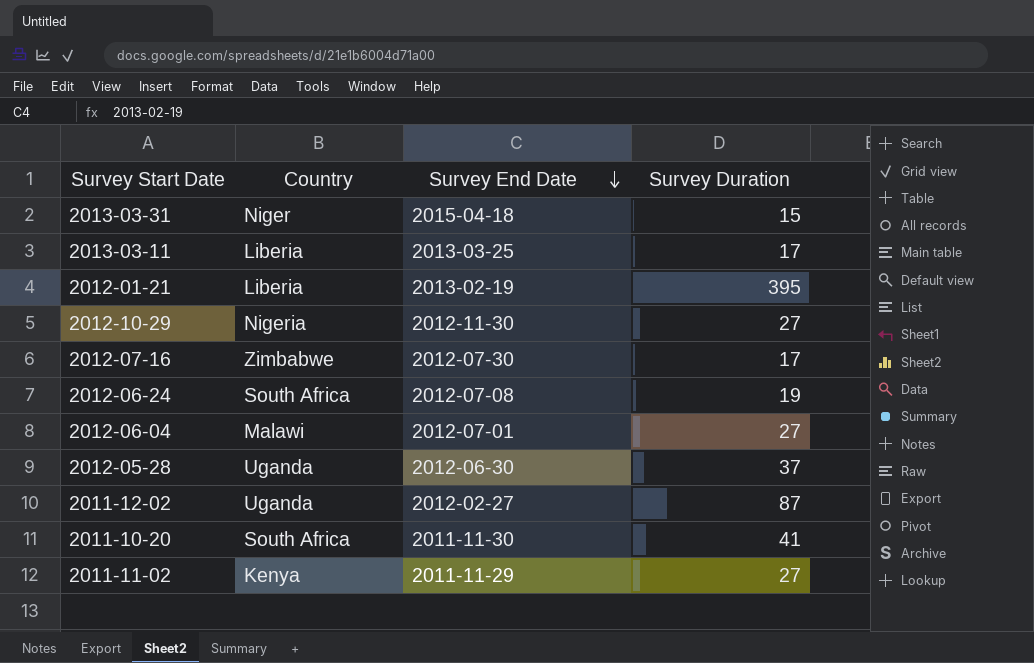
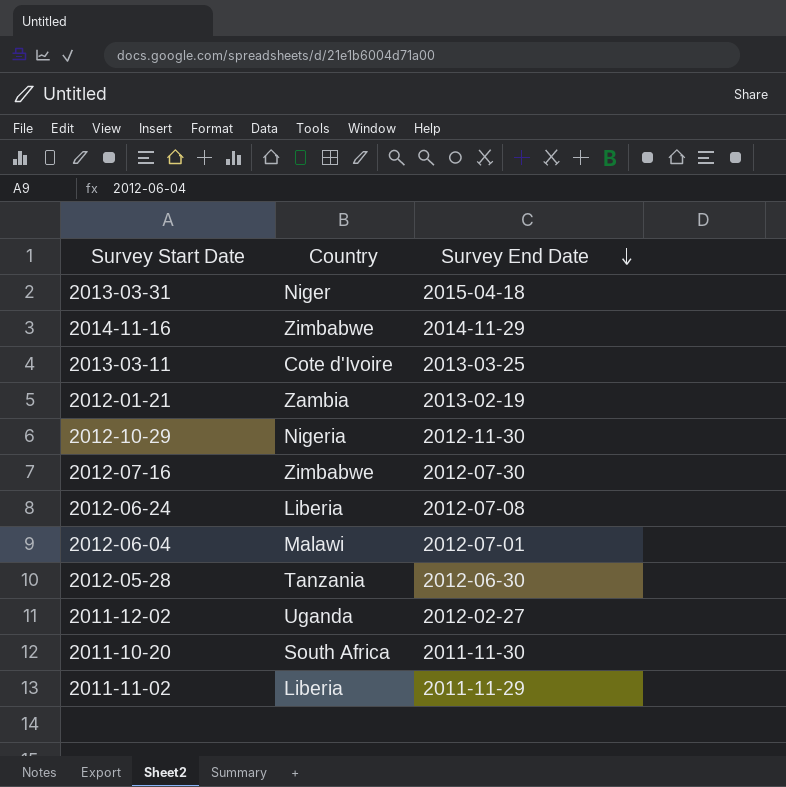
column Survey Duration | position: 4 -> none
row 2014-11-16: none -> Zimbabwe | 2014-11-29
2013-03-11 | Country: Liberia -> Cote d'Ivoire
2012-01-21 | Country: Liberia -> Zambia
2012-06-24 | Country: South Africa -> Liberia
2012-05-28 | Country: Uganda -> Tanzania
2011-11-02 | Country: Kenya -> Liberia

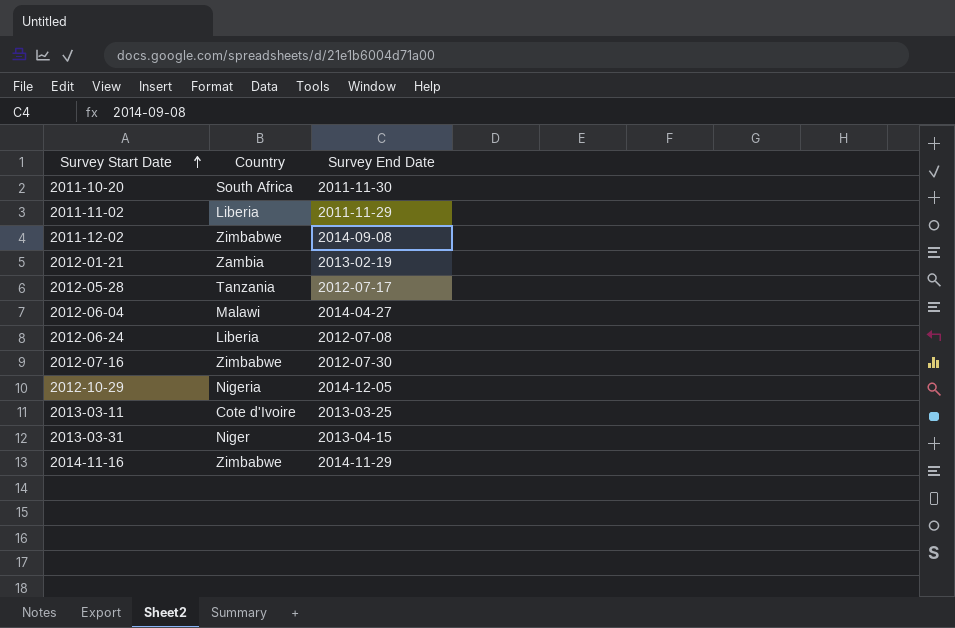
row order: Survey End Date descending -> Survey Start Date ascending
2011-12-02 | Country: Uganda -> Zimbabwe
2011-12-02 | Survey End Date: 2012-02-27 -> 2014-09-08
2012-05-28 | Survey End Date: 2012-06-30 -> 2012-07-17
2012-06-04 | Survey End Date: 2012-07-01 -> 2014-04-27
2012-10-29 | Survey End Date: 2012-11-30 -> 2014-12-05
2013-03-31 | Survey End Date: 2015-04-18 -> 2013-04-15

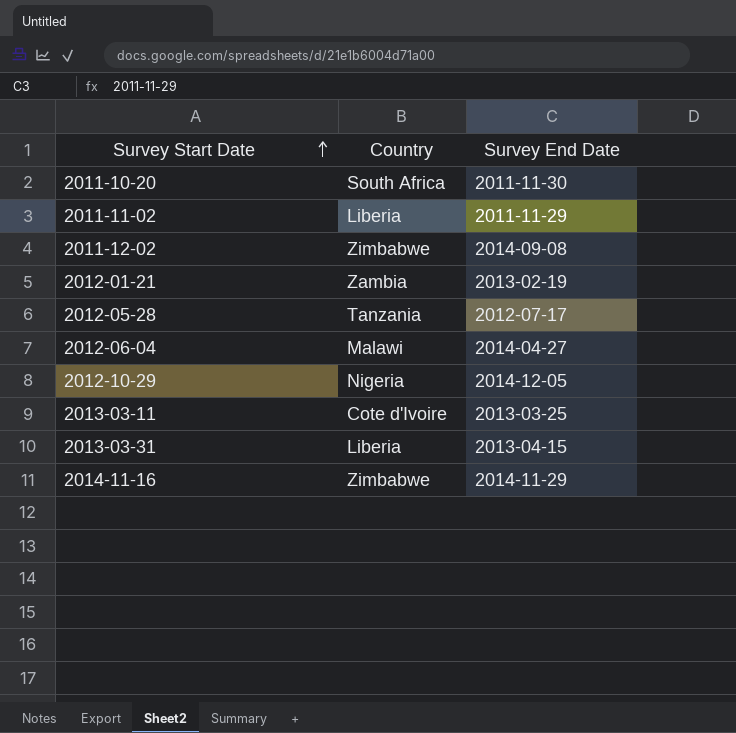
row 2012-06-24: Liberia | 2012-07-08 -> none
row 2012-07-16: Zimbabwe | 2012-07-30 -> none
2013-03-31 | Country: Niger -> Liberia

